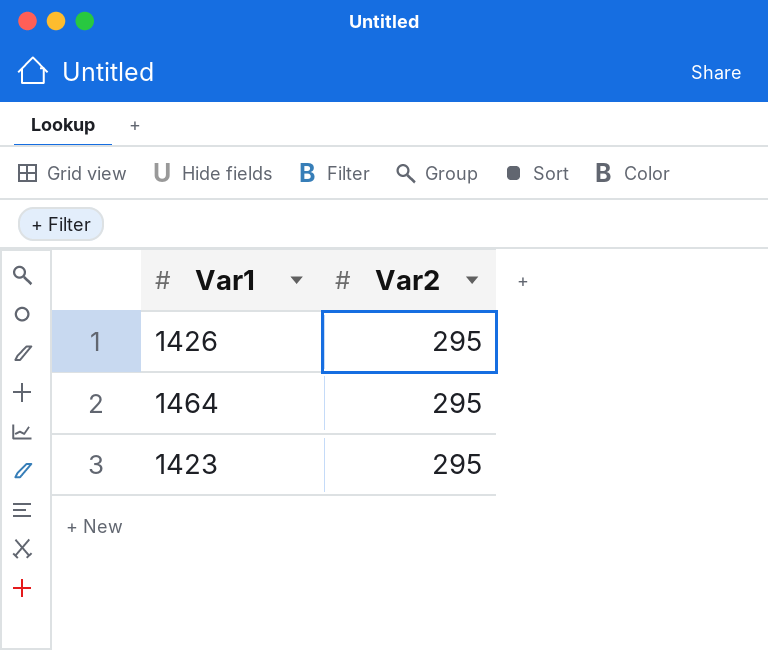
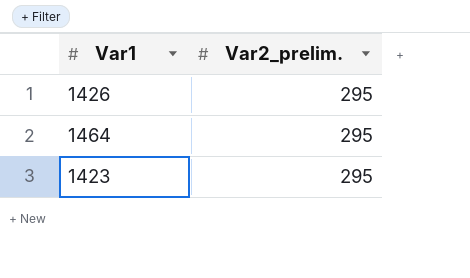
column name: Var2 -> Var2_prelim.

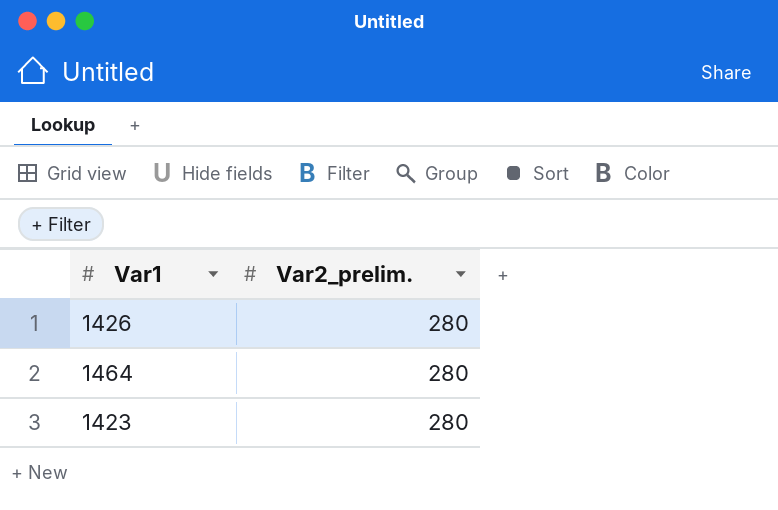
1426 | Var2_prelim.: 295 -> 280
1464 | Var2_prelim.: 295 -> 280
1423 | Var2_prelim.: 295 -> 280

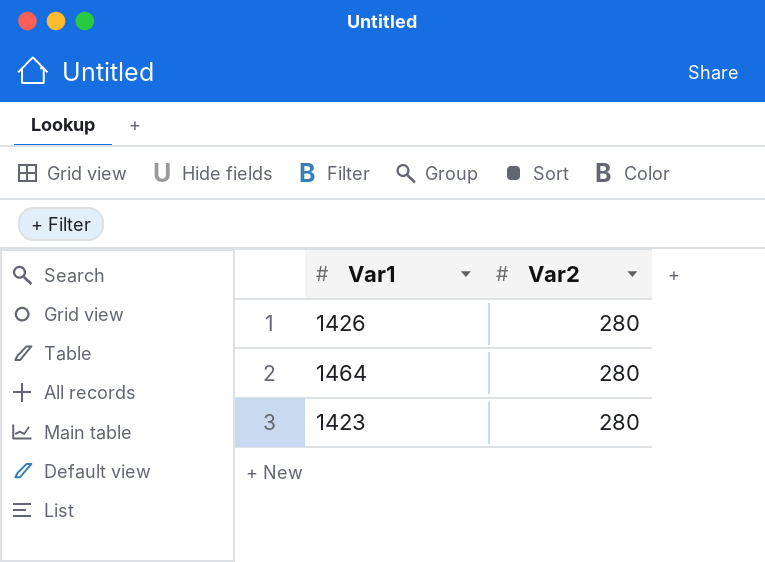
column name: Var2_prelim. -> Var2

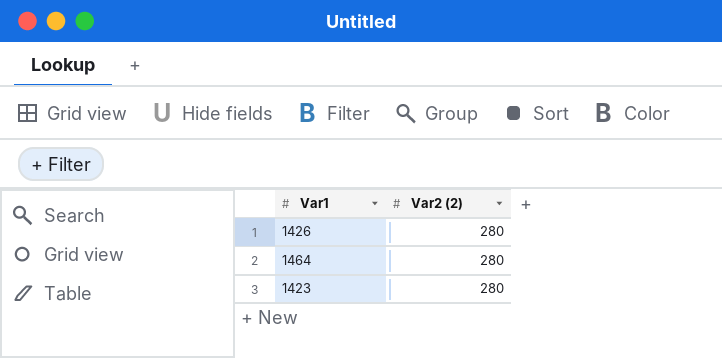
column name: Var2 -> Var2 (2)

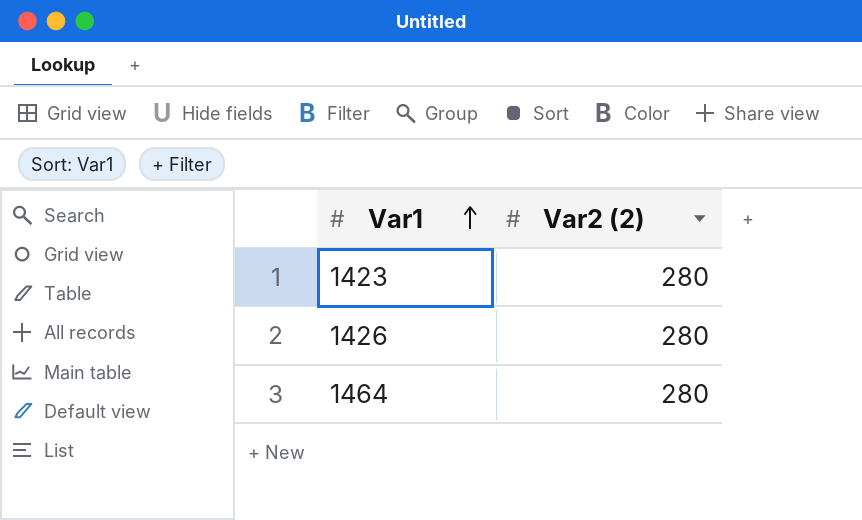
row order: none -> Var1 ascending

